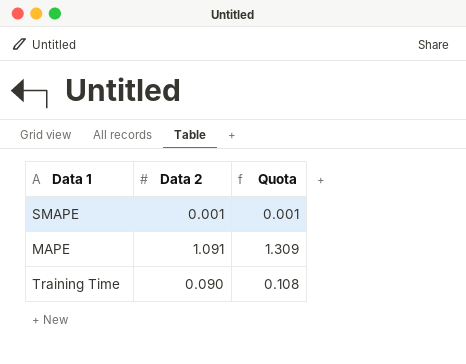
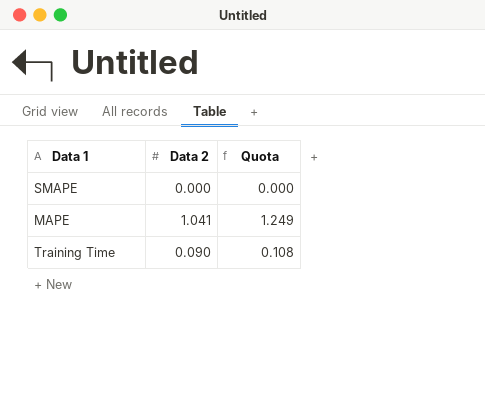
SMAPE | Data 2: 0.001 -> 0.000
SMAPE | Quota: 0.001 -> 0.000
MAPE | Data 2: 1.091 -> 1.041
MAPE | Quota: 1.309 -> 1.249

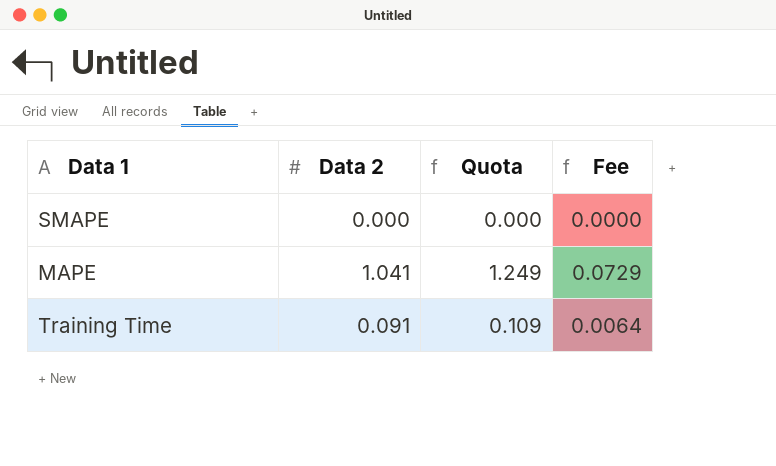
column Fee | formula: none -> [Data 2] * 0.07
Training Time | Data 2: 0.090 -> 0.091
Training Time | Quota: 0.108 -> 0.109

